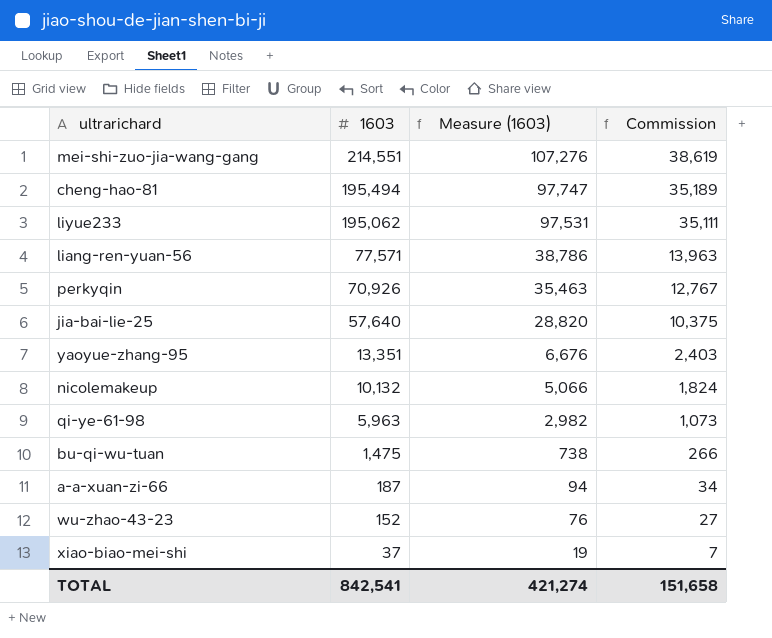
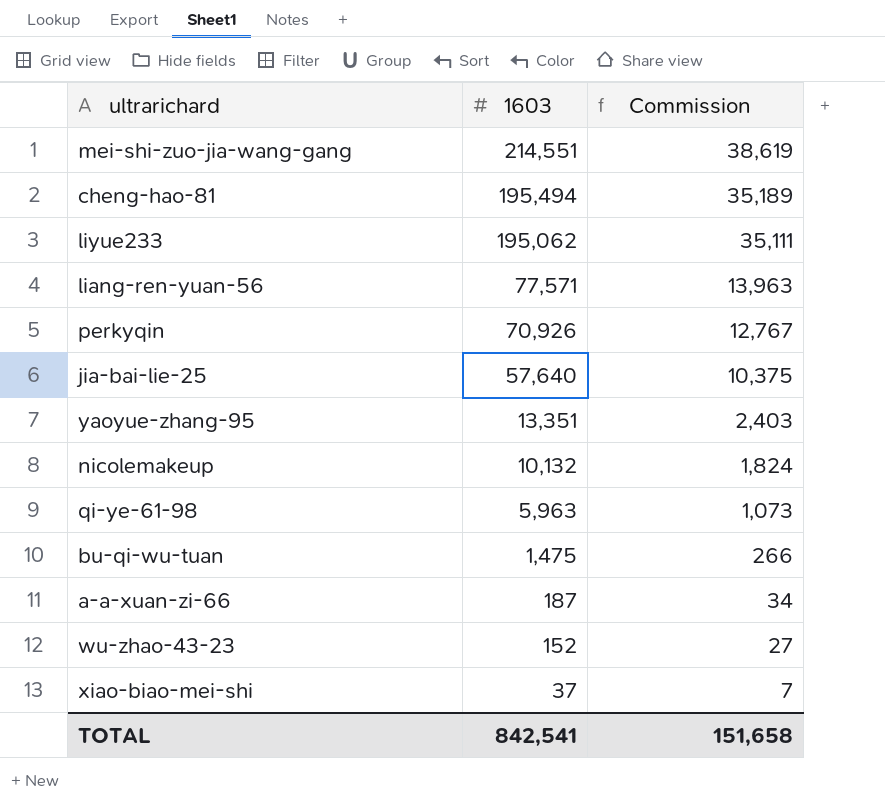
column Measure (1603) | formula: [1603] * 0.5 -> none

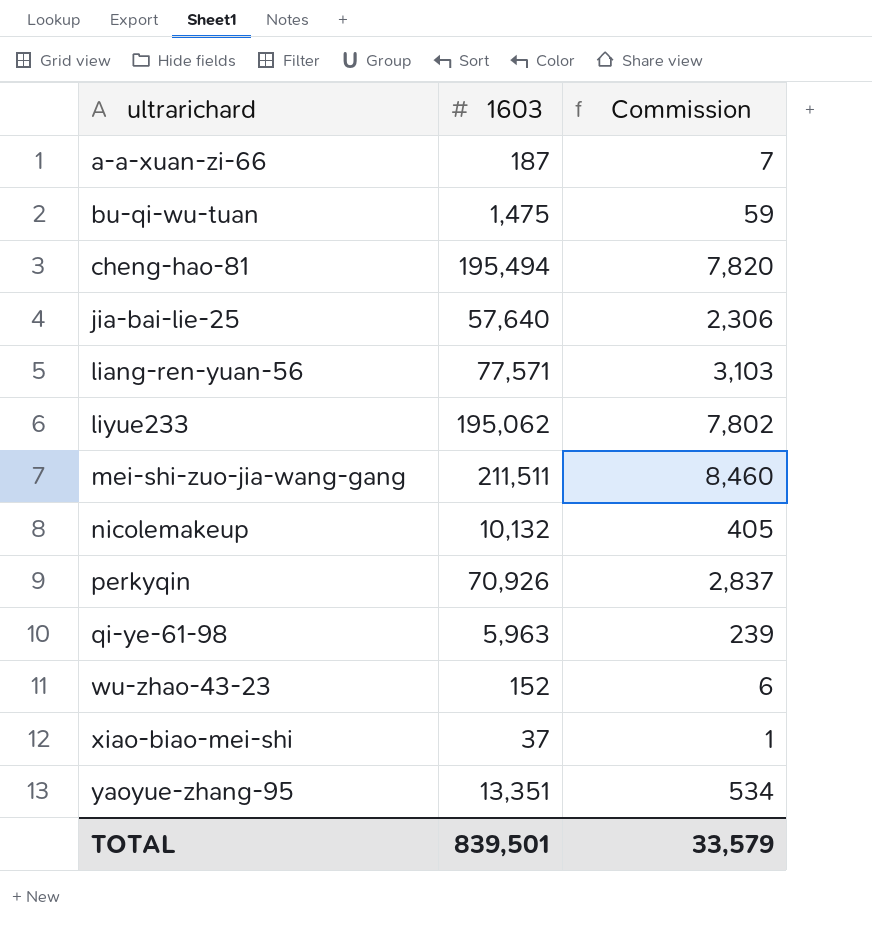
row order: 1603 descending -> ultrarichard ascending
column Commission | formula: [1603] * 0.18 -> [1603] * 0.04
mei-shi-zuo-jia-wang-gang | 1603: 214,551 -> 211,511
TOTAL | 1603: 842,541 -> 839,501
TOTAL | Commission: 151,658 -> 33,579

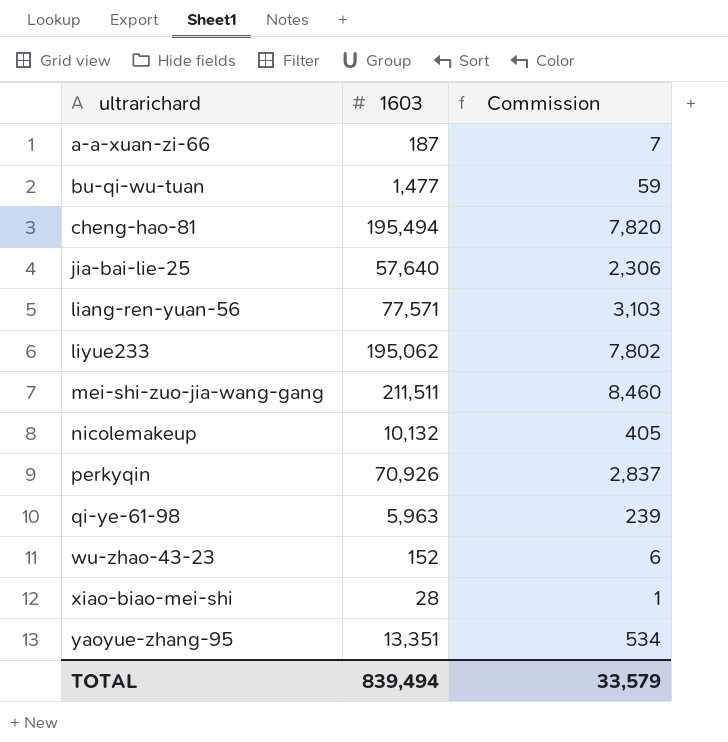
bu-qi-wu-tuan | 1603: 1,475 -> 1,477
xiao-biao-mei-shi | 1603: 37 -> 28
TOTAL | 1603: 839,501 -> 839,494

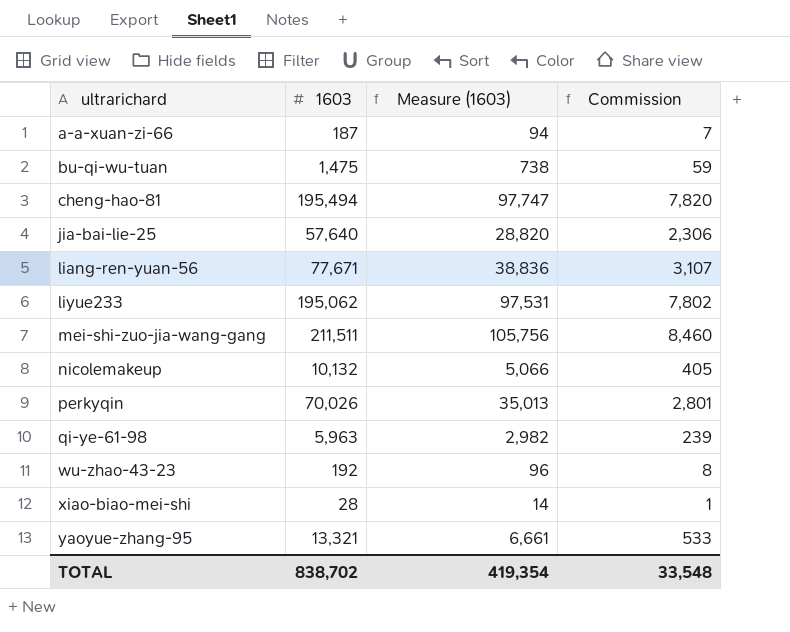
column Measure (1603) | formula: none -> [1603] * 0.5
bu-qi-wu-tuan | 1603: 1,477 -> 1,475
liang-ren-yuan-56 | 1603: 77,571 -> 77,671
liang-ren-yuan-56 | Commission: 3,103 -> 3,107
perkyqin | 1603: 70,926 -> 70,026
perkyqin | Commission: 2,837 -> 2,801
wu-zhao-43-23 | 1603: 152 -> 192
wu-zhao-43-23 | Commission: 6 -> 8
yaoyue-zhang-95 | 1603: 13,351 -> 13,321
yaoyue-zhang-95 | Commission: 534 -> 533
TOTAL | 1603: 839,494 -> 838,702
TOTAL | Commission: 33,579 -> 33,548

